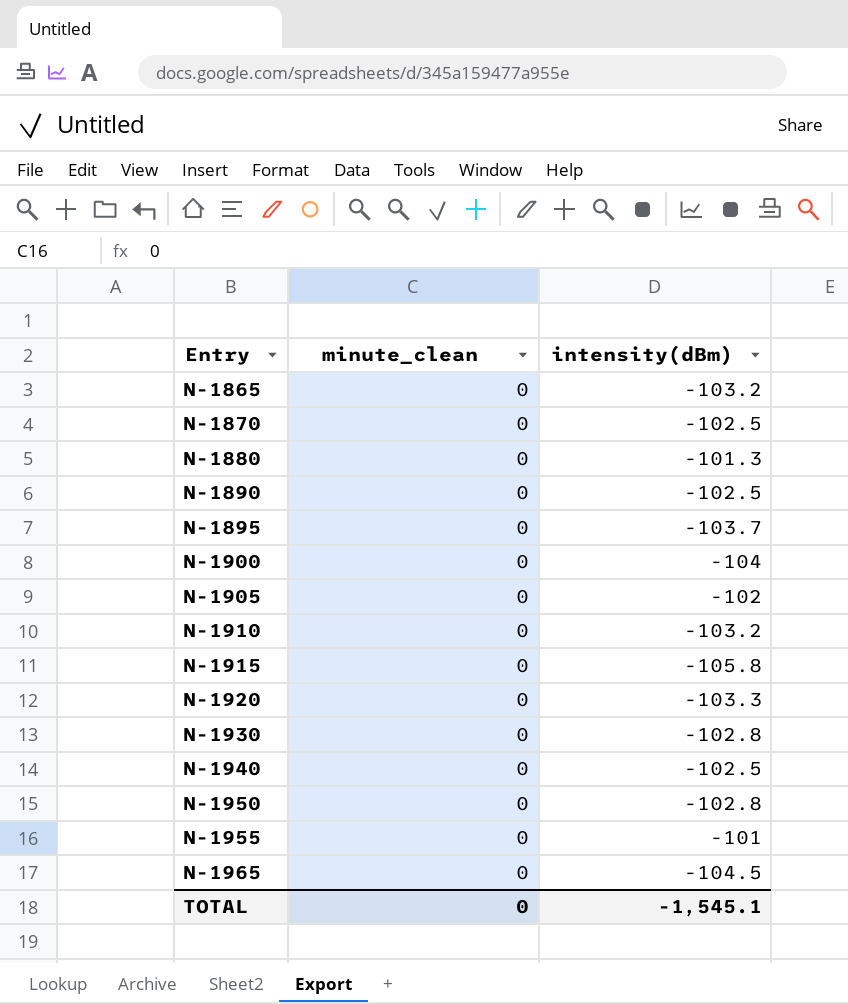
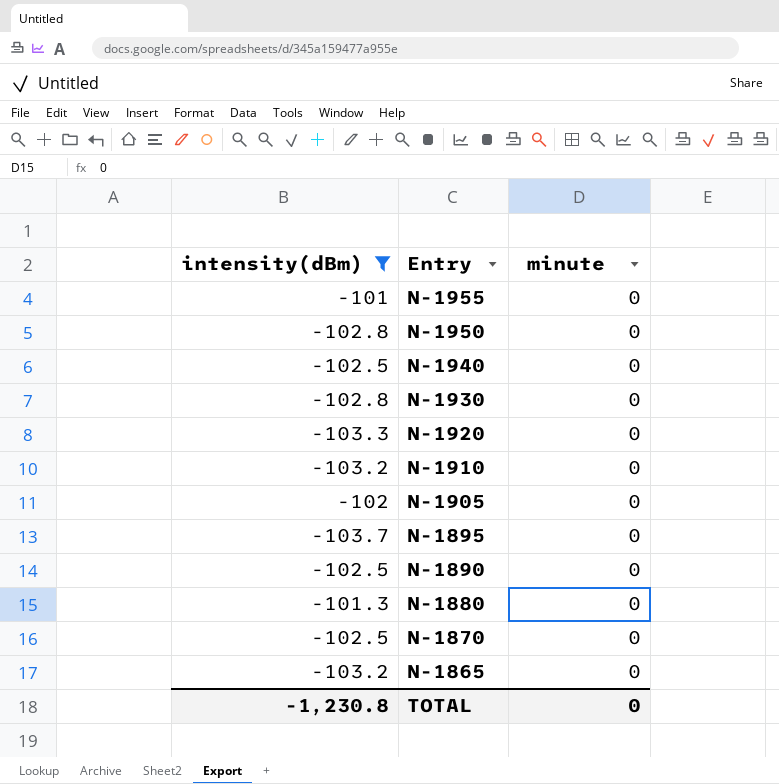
filter: none -> intensity(dBm) >= -103.7
row order: Entry ascending -> Entry descending
column intensity(dBm) | position: 3 -> 1
column name: minute_clean -> minute
TOTAL | intensity(dBm): -1,545.1 -> -1,230.8

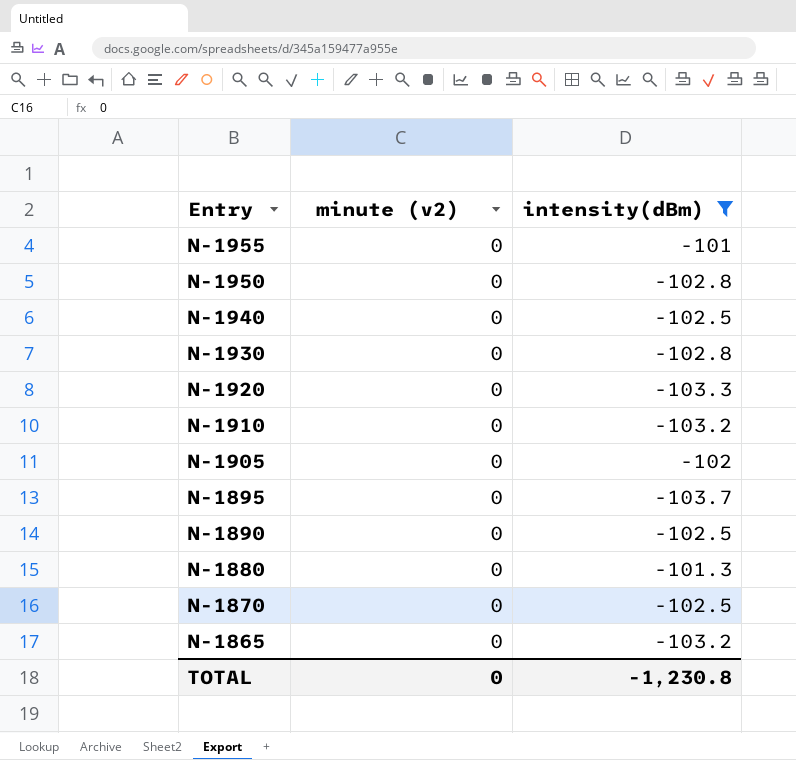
column name: minute -> minute (v2)
column intensity(dBm) | position: 1 -> 3

